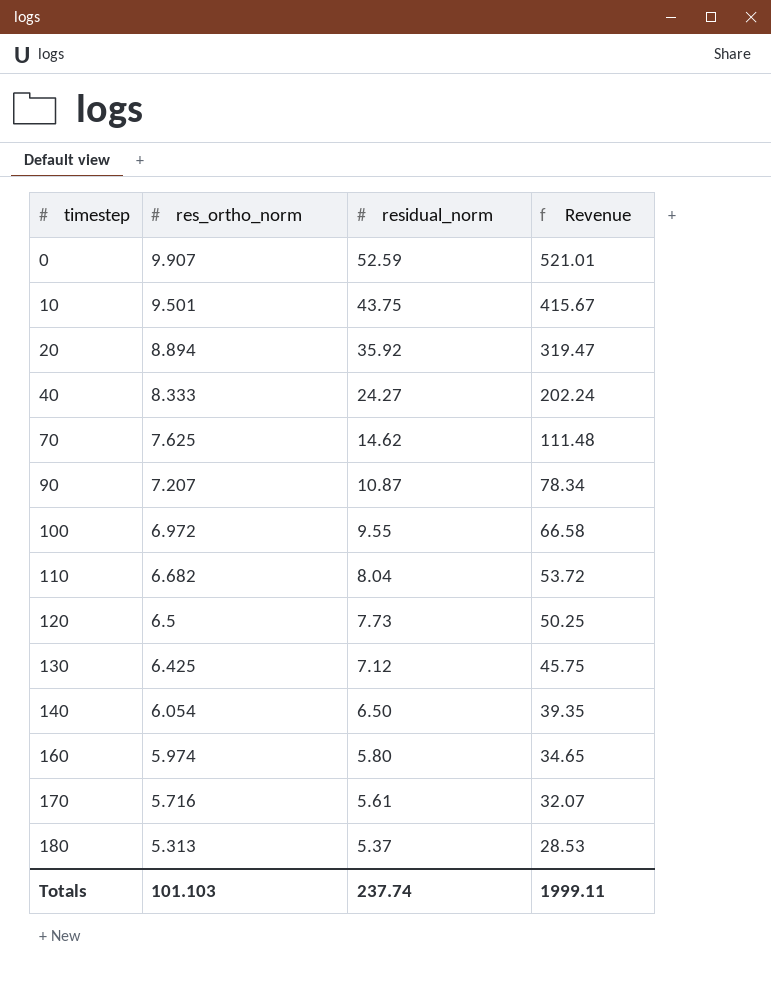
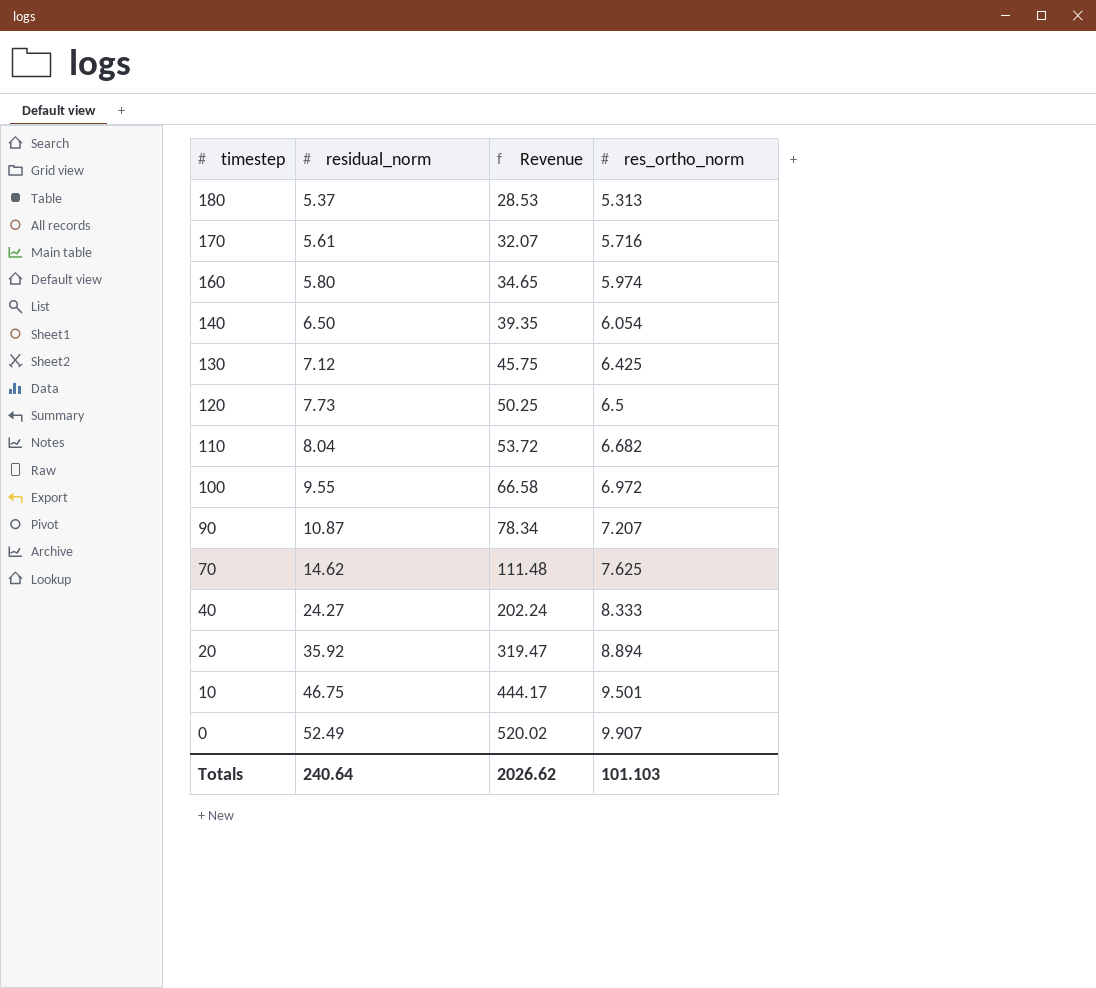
row order: timestep ascending -> timestep descending
column res_ortho_norm | position: 2 -> 4
10 | residual_norm: 43.75 -> 46.75
10 | Revenue: 415.67 -> 444.17
0 | residual_norm: 52.59 -> 52.49
0 | Revenue: 521.01 -> 520.02
Totals | residual_norm: 237.74 -> 240.64
Totals | Revenue: 1999.11 -> 2026.62

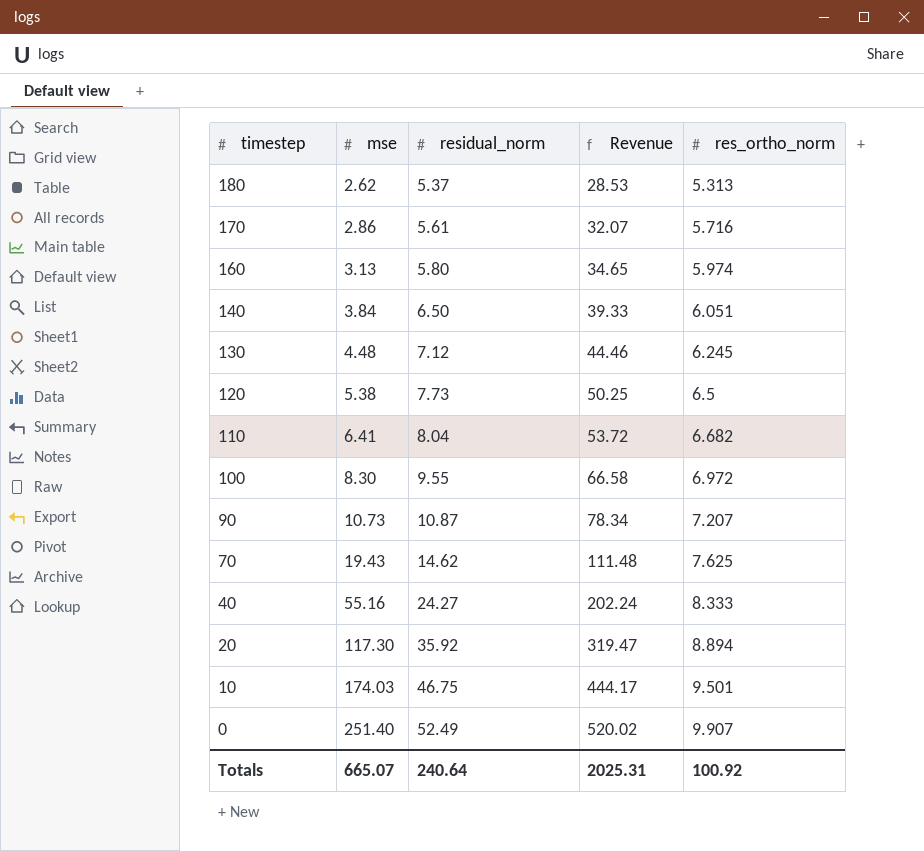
column mse | position: none -> 2
140 | Revenue: 39.35 -> 39.33
140 | res_ortho_norm: 6.054 -> 6.051
130 | Revenue: 45.75 -> 44.46
130 | res_ortho_norm: 6.425 -> 6.245
Totals | Revenue: 2026.62 -> 2025.31
Totals | res_ortho_norm: 101.103 -> 100.92

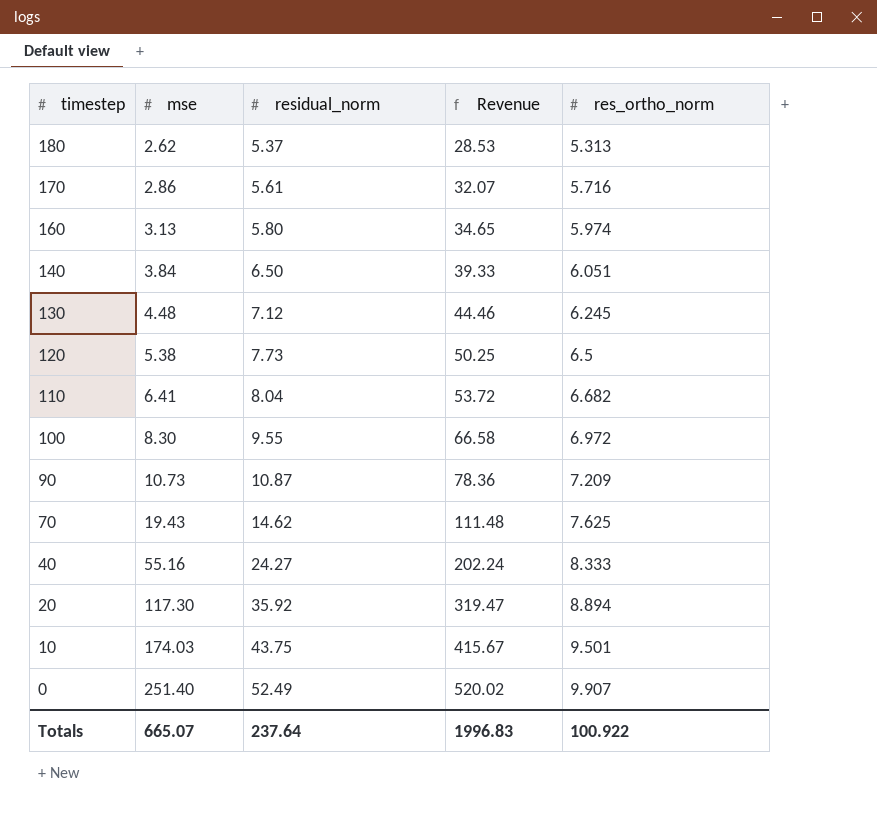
90 | Revenue: 78.34 -> 78.36
90 | res_ortho_norm: 7.207 -> 7.209
10 | residual_norm: 46.75 -> 43.75
10 | Revenue: 444.17 -> 415.67
Totals | residual_norm: 240.64 -> 237.64
Totals | Revenue: 2025.31 -> 1996.83
Totals | res_ortho_norm: 100.92 -> 100.922

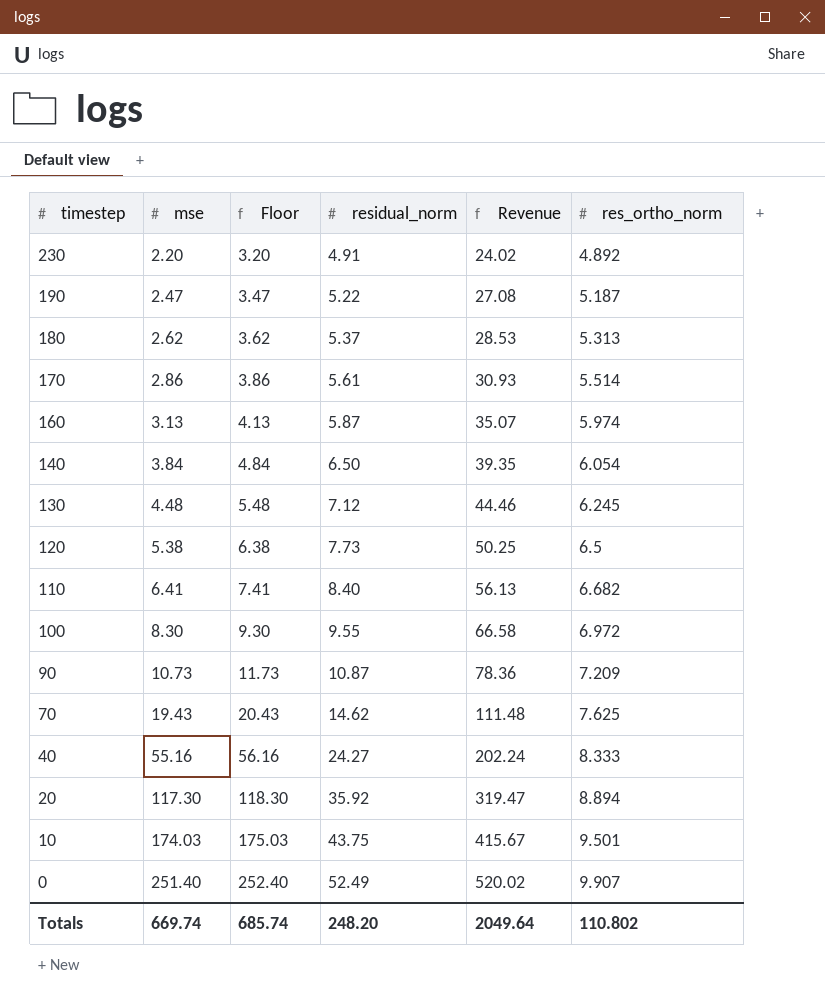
column Floor | formula: none -> [mse] + 1
row 230: none -> 2.20 | 3.20 | 4.91 | 24.02 | 4.892
row 190: none -> 2.47 | 3.47 | 5.22 | 27.08 | 5.187
170 | Revenue: 32.07 -> 30.93
170 | res_ortho_norm: 5.716 -> 5.514
160 | residual_norm: 5.80 -> 5.87
160 | Revenue: 34.65 -> 35.07
140 | Revenue: 39.33 -> 39.35
140 | res_ortho_norm: 6.051 -> 6.054
110 | residual_norm: 8.04 -> 8.40
110 | Revenue: 53.72 -> 56.13
Totals | mse: 665.07 -> 669.74
Totals | residual_norm: 237.64 -> 248.20
Totals | Revenue: 1996.83 -> 2049.64
Totals | res_ortho_norm: 100.922 -> 110.802

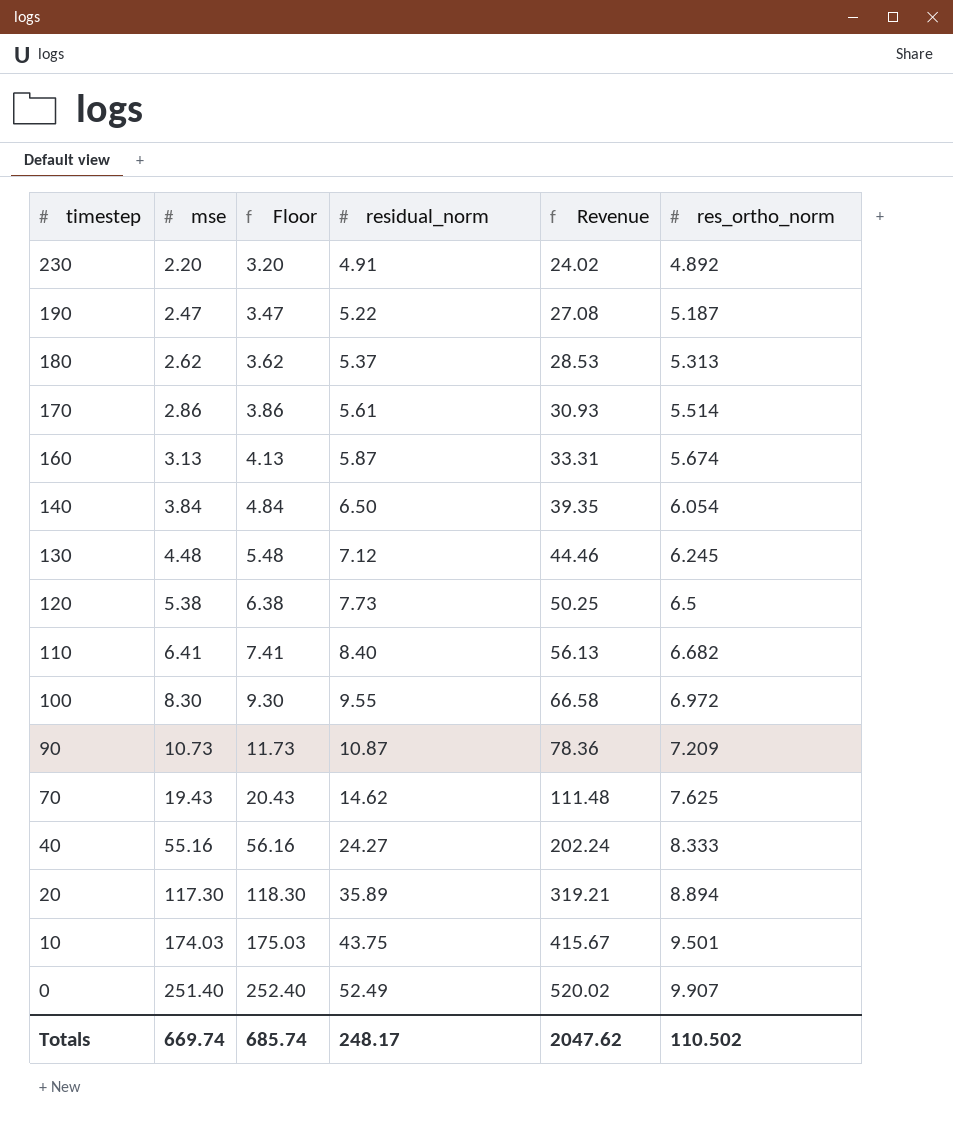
160 | Revenue: 35.07 -> 33.31
160 | res_ortho_norm: 5.974 -> 5.674
20 | residual_norm: 35.92 -> 35.89
20 | Revenue: 319.47 -> 319.21
Totals | residual_norm: 248.20 -> 248.17
Totals | Revenue: 2049.64 -> 2047.62
Totals | res_ortho_norm: 110.802 -> 110.502

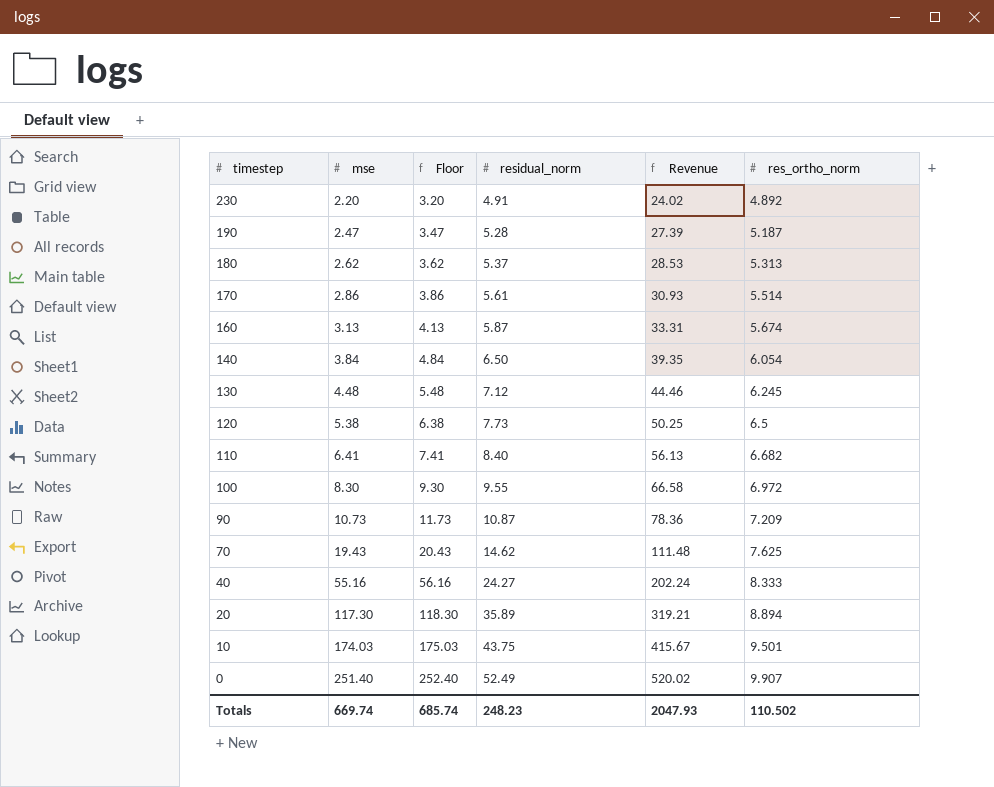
190 | residual_norm: 5.22 -> 5.28
190 | Revenue: 27.08 -> 27.39
Totals | residual_norm: 248.17 -> 248.23
Totals | Revenue: 2047.62 -> 2047.93

